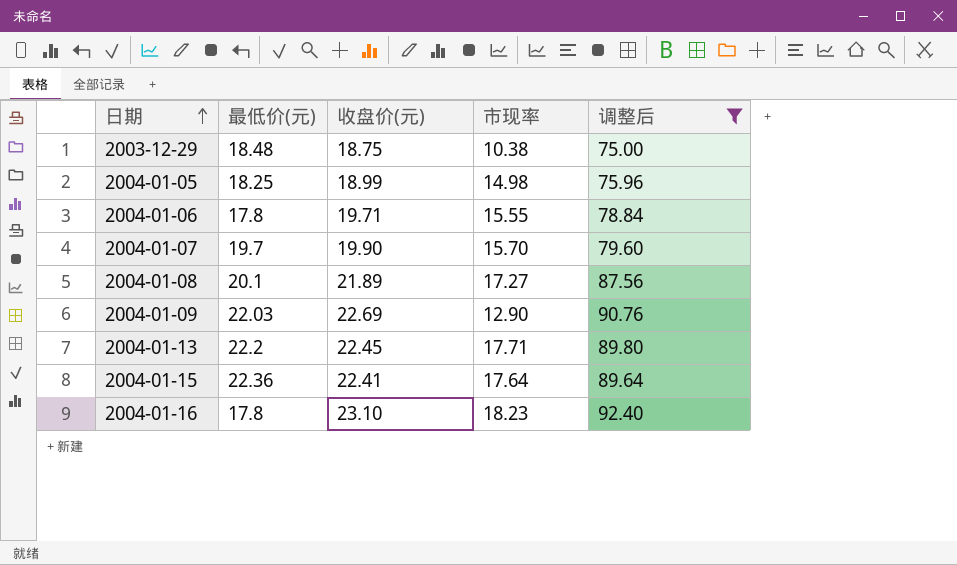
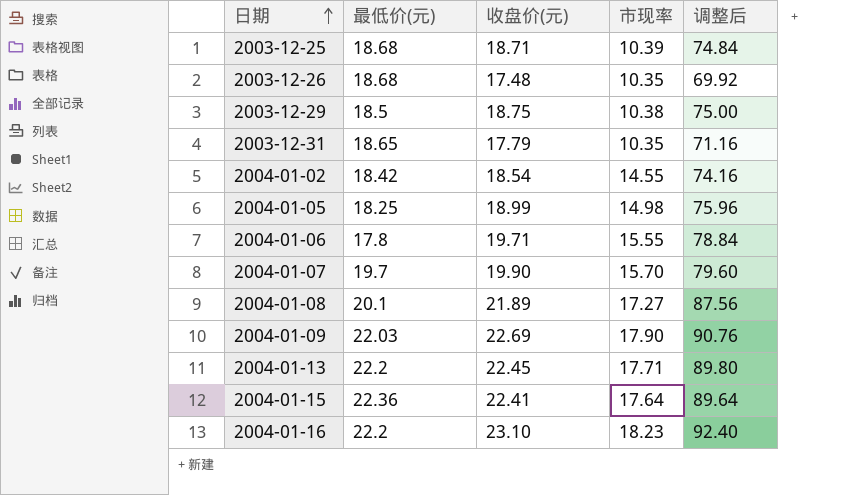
filter: 调整后 >= 75.00 -> none
2003-12-29 | 最低价(元): 18.48 -> 18.5
2004-01-09 | 市现率: 12.90 -> 17.90
2004-01-16 | 最低价(元): 17.8 -> 22.2

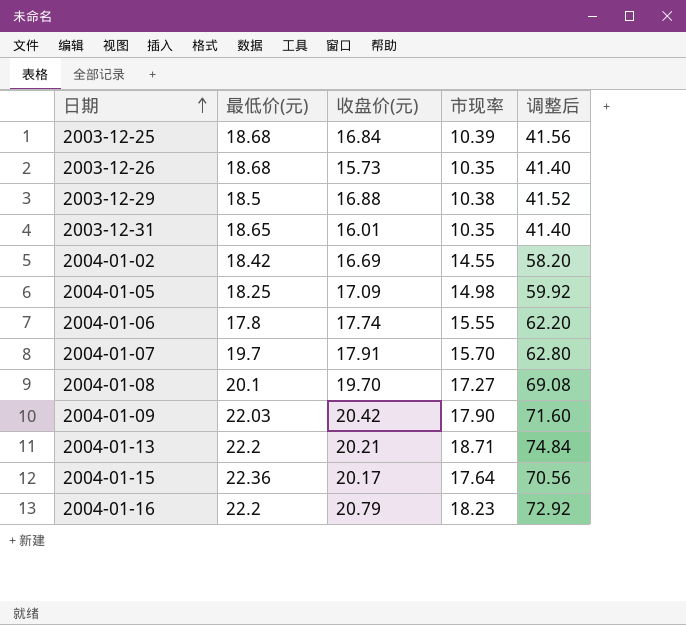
column 调整后 | formula: [收盘价(元)] * 4 -> [市现率] * 4
2003-12-25 | 收盘价(元): 18.71 -> 16.84
2003-12-26 | 收盘价(元): 17.48 -> 15.73
2003-12-29 | 收盘价(元): 18.75 -> 16.88
2003-12-31 | 收盘价(元): 17.79 -> 16.01
2004-01-02 | 收盘价(元): 18.54 -> 16.69
2004-01-05 | 收盘价(元): 18.99 -> 17.09
2004-01-06 | 收盘价(元): 19.71 -> 17.74
2004-01-07 | 收盘价(元): 19.90 -> 17.91
2004-01-08 | 收盘价(元): 21.89 -> 19.70
2004-01-09 | 收盘价(元): 22.69 -> 20.42
2004-01-13 | 收盘价(元): 22.45 -> 20.21
2004-01-13 | 市现率: 17.71 -> 18.71
2004-01-15 | 收盘价(元): 22.41 -> 20.17
2004-01-16 | 收盘价(元): 23.10 -> 20.79

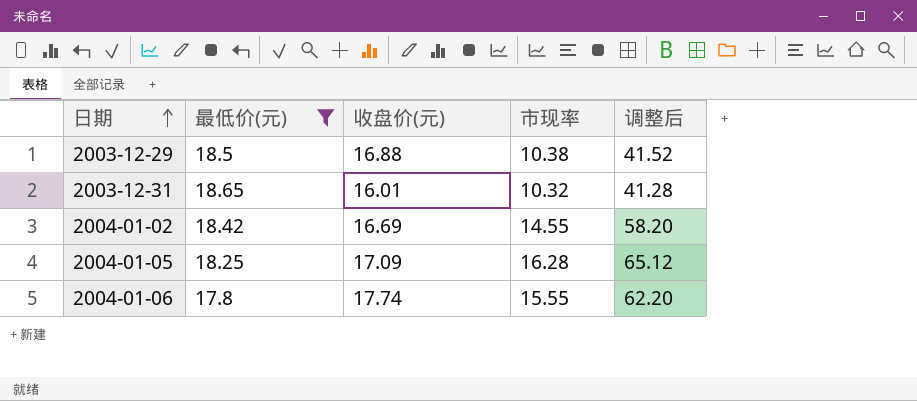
filter: none -> 最低价(元) <= 18.65
2003-12-31 | 市现率: 10.35 -> 10.32
2003-12-31 | 调整后: 41.40 -> 41.28
2004-01-05 | 市现率: 14.98 -> 16.28
2004-01-05 | 调整后: 59.92 -> 65.12

